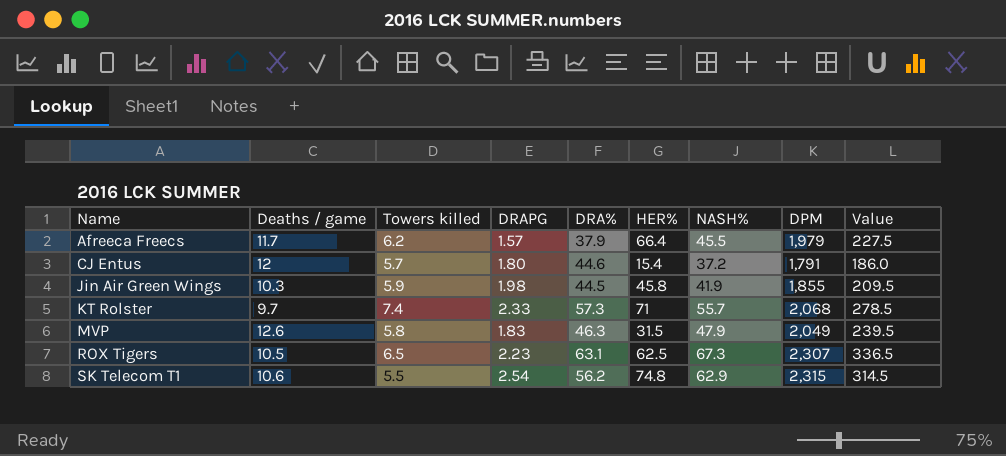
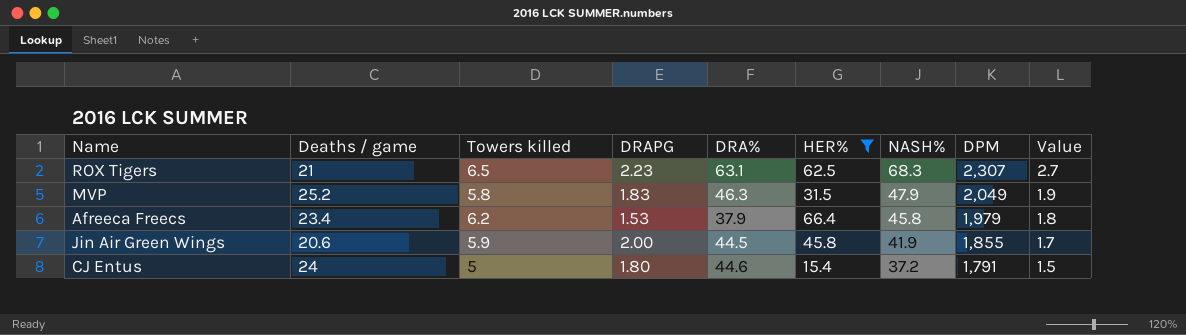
filter: none -> HER% <= 66.4
row order: Name ascending -> NASH% descending
column Value | formula: [NASH%] * 5 -> [NASH%] * 0.04
ROX Tigers | Deaths / game: 10.5 -> 21
ROX Tigers | NASH%: 67.3 -> 68.3
MVP | Deaths / game: 12.6 -> 25.2
Afreeca Freecs | Deaths / game: 11.7 -> 23.4
Afreeca Freecs | DRAPG: 1.57 -> 1.53
Afreeca Freecs | NASH%: 45.5 -> 45.8
Jin Air Green Wings | Deaths / game: 10.3 -> 20.6
Jin Air Green Wings | DRAPG: 1.98 -> 2.00
CJ Entus | Deaths / game: 12 -> 24
CJ Entus | Towers killed: 5.7 -> 5

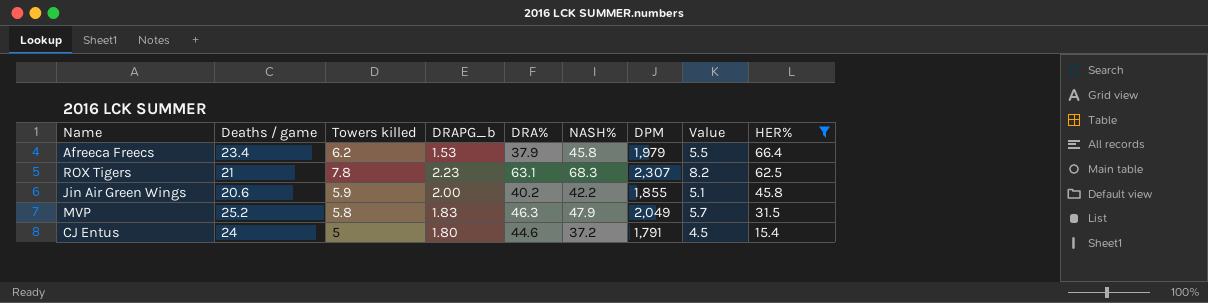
row order: NASH% descending -> HER% descending
column name: DRAPG -> DRAPG_b
column Value | formula: [NASH%] * 0.04 -> [NASH%] * 0.12
column HER% | position: 6 -> 9
ROX Tigers | Towers killed: 6.5 -> 7.8
Jin Air Green Wings | DRA%: 44.5 -> 40.2
Jin Air Green Wings | NASH%: 41.9 -> 42.2

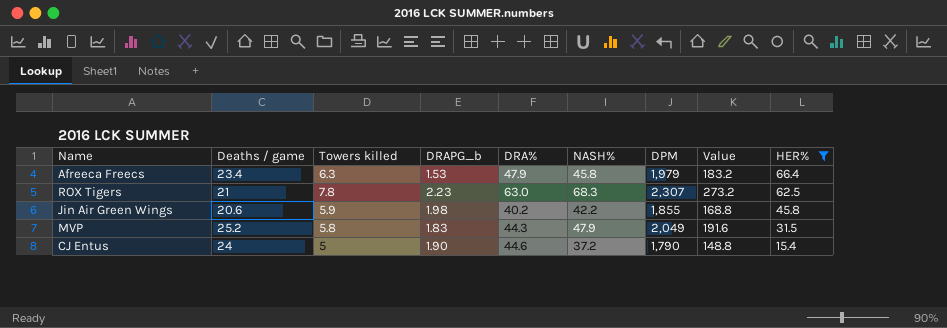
column Value | formula: [NASH%] * 0.12 -> [NASH%] * 4
Afreeca Freecs | Towers killed: 6.2 -> 6.3
Afreeca Freecs | DRA%: 37.9 -> 47.9
ROX Tigers | DRA%: 63.1 -> 63.0
Jin Air Green Wings | DRAPG_b: 2.00 -> 1.98
MVP | DRA%: 46.3 -> 44.3
CJ Entus | DRAPG_b: 1.80 -> 1.90
CJ Entus | DPM: 1,791 -> 1,790

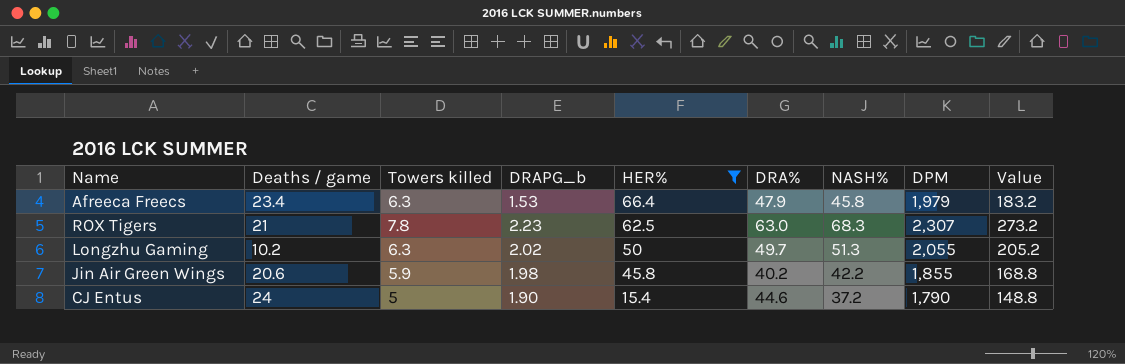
column HER% | position: 9 -> 5
row MVP: 25.2 | 5.8 | 1.83 | 44.3 | 47.9 | 2,049 | 191.6 | 31.5 -> none
row Longzhu Gaming: none -> 10.2 | 6.3 | 2.02 | 50 | 49.7 | 51.3 | 2,055 | 205.2

